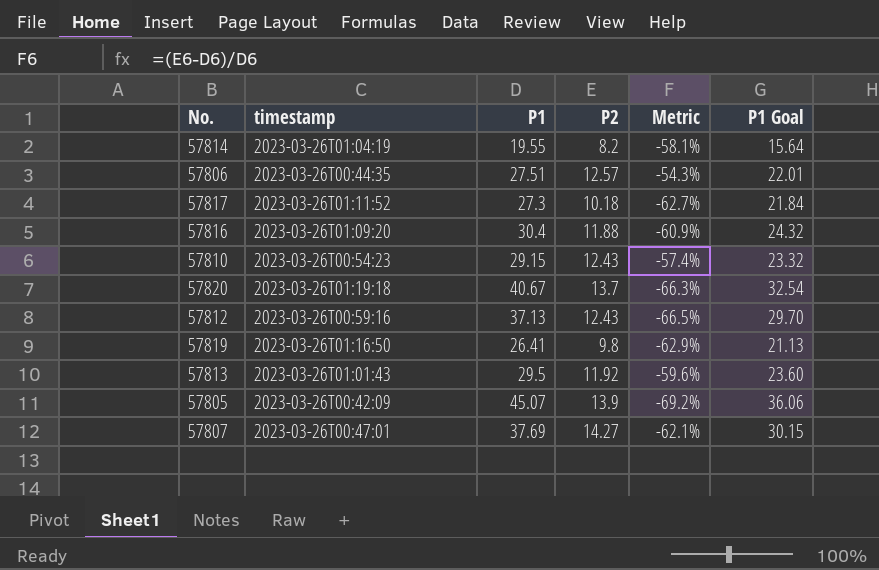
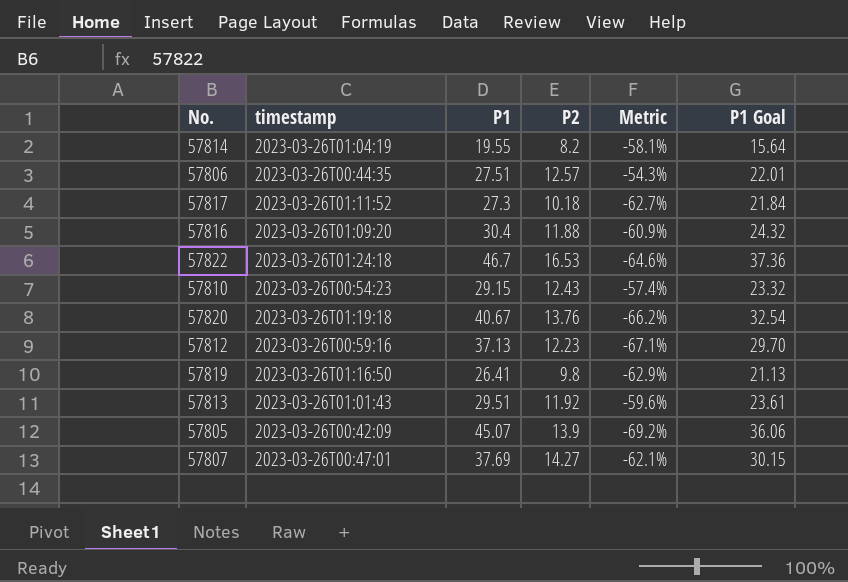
row 57822: none -> 2023-03-26T01:24:18 | 46.7 | 16.53 | -64.6% | 37.36
57820 | P2: 13.7 -> 13.76
57820 | Metric: -66.3% -> -66.2%
57812 | P2: 12.43 -> 12.23
57812 | Metric: -66.5% -> -67.1%
57813 | P1: 29.5 -> 29.51
57813 | P1 Goal: 23.60 -> 23.61

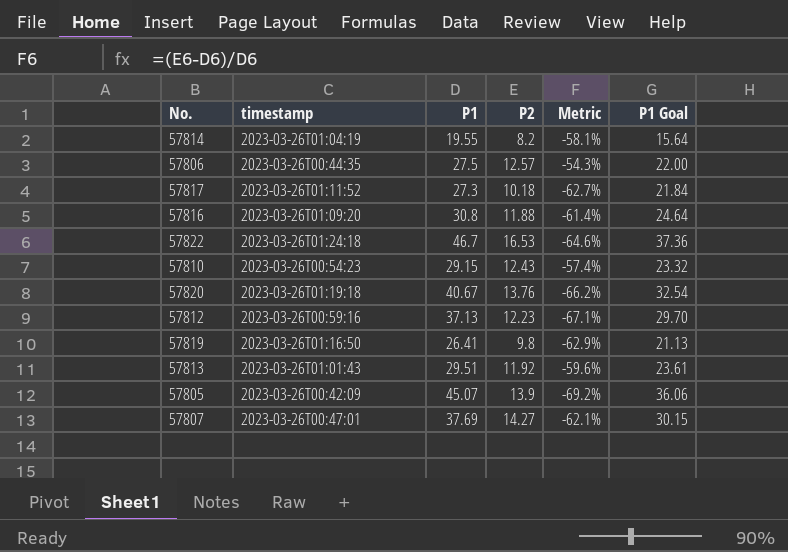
57806 | P1: 27.51 -> 27.5
57806 | P1 Goal: 22.01 -> 22.00
57816 | P1: 30.4 -> 30.8
57816 | Metric: -60.9% -> -61.4%
57816 | P1 Goal: 24.32 -> 24.64

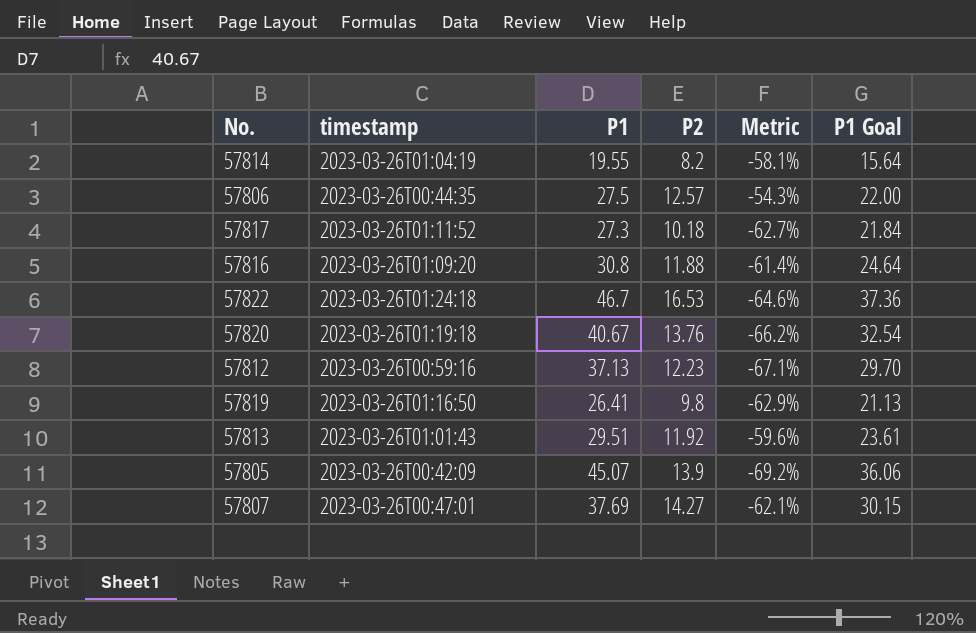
row 57810: 2023-03-26T00:54:23 | 29.15 | 12.43 | -57.4% | 23.32 -> none

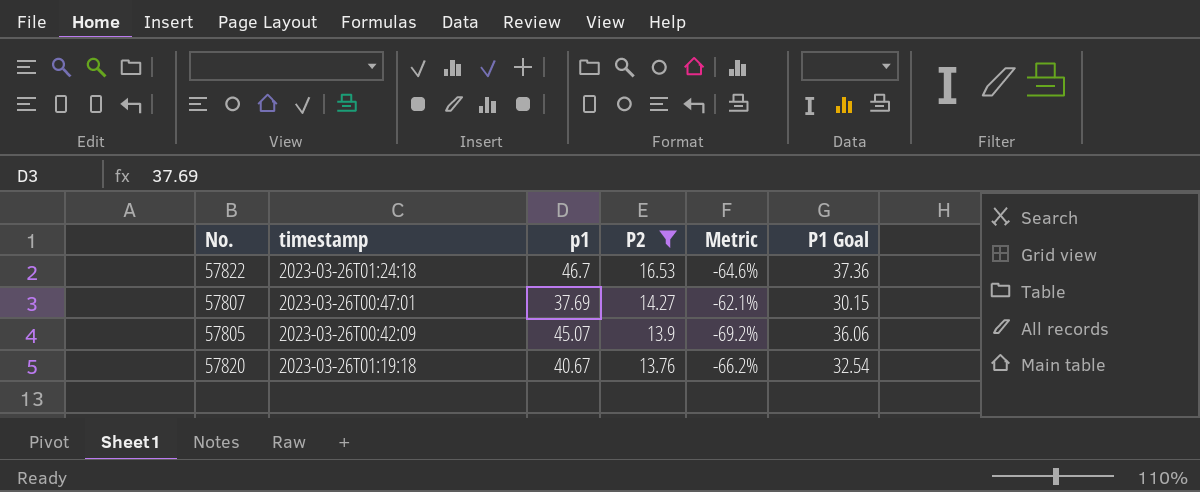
filter: none -> P2 >= 13.76
row order: none -> P2 descending
column name: P1 -> p1

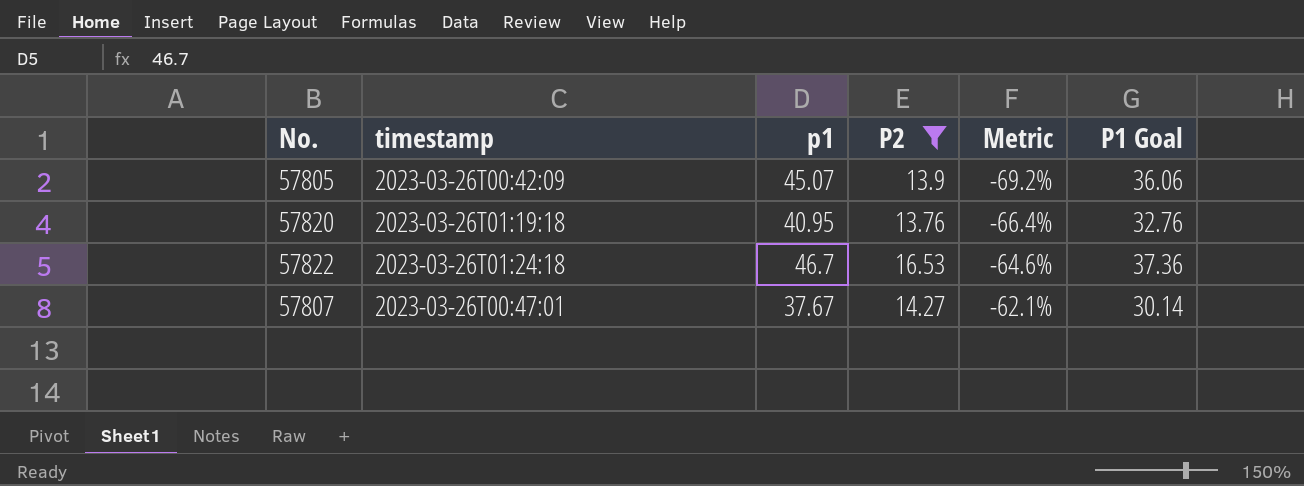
row order: P2 descending -> Metric ascending
57820 | p1: 40.67 -> 40.95
57820 | Metric: -66.2% -> -66.4%
57820 | P1 Goal: 32.54 -> 32.76
57807 | p1: 37.69 -> 37.67
57807 | P1 Goal: 30.15 -> 30.14

